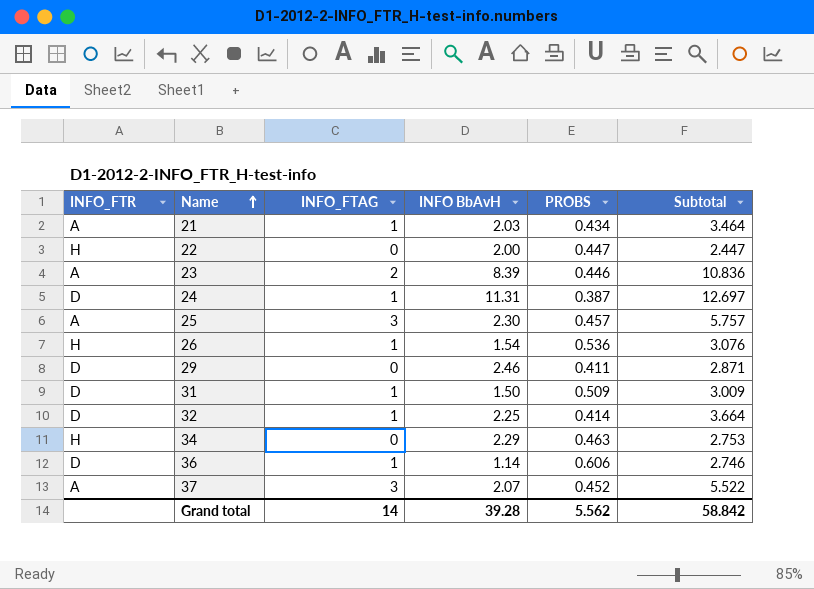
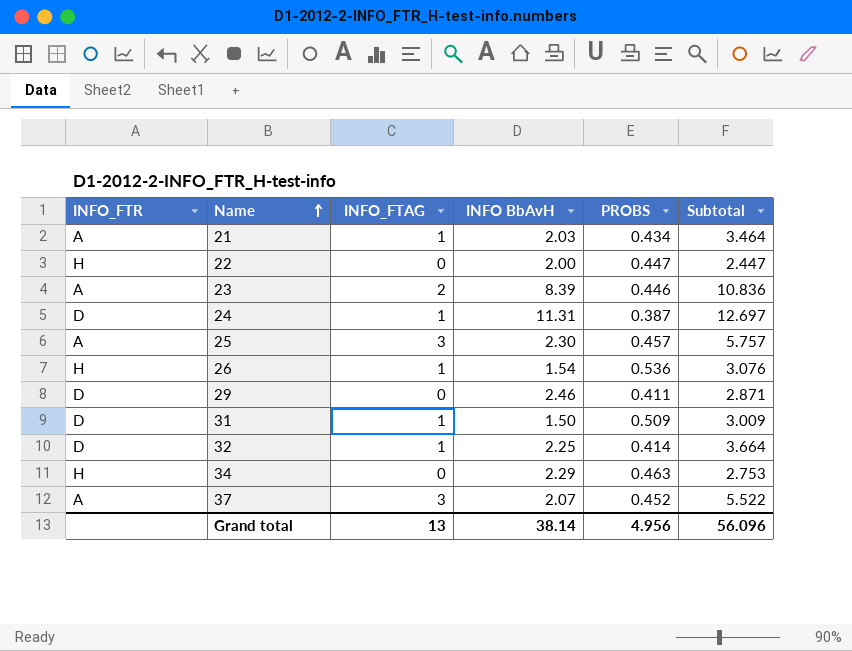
row 36: D | 1 | 1.14 | 0.606 | 2.746 -> none
Grand total | INFO_FTAG: 14 -> 13
Grand total | INFO BbAvH: 39.28 -> 38.14
Grand total | PROBS: 5.562 -> 4.956
Grand total | Subtotal: 58.842 -> 56.096

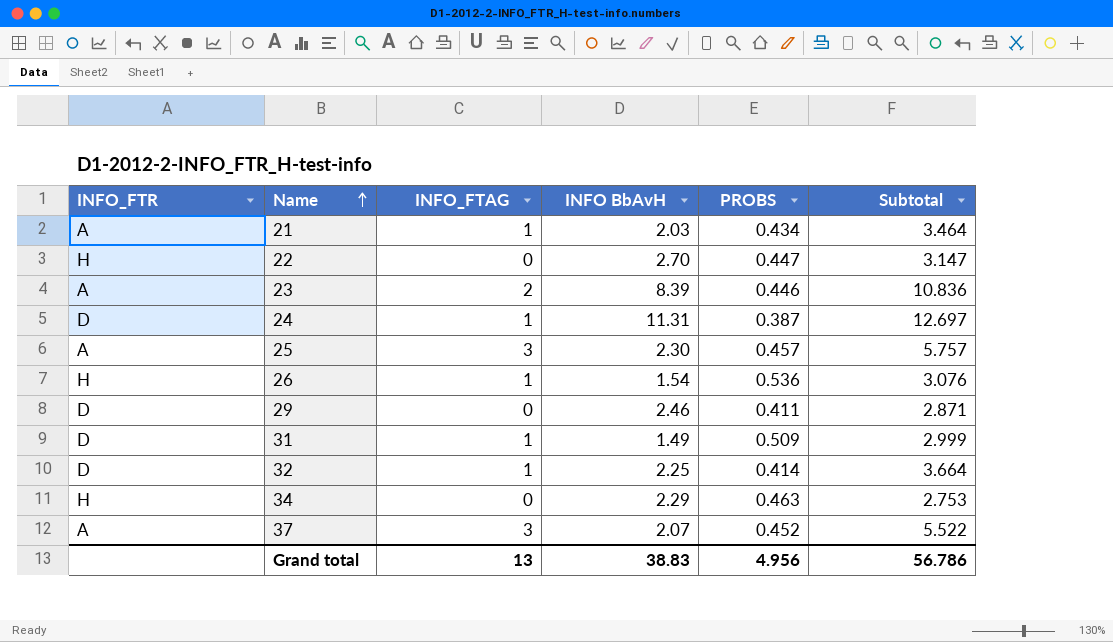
22 | INFO BbAvH: 2.00 -> 2.70
22 | Subtotal: 2.447 -> 3.147
31 | INFO BbAvH: 1.50 -> 1.49
31 | Subtotal: 3.009 -> 2.999
Grand total | INFO BbAvH: 38.14 -> 38.83
Grand total | Subtotal: 56.096 -> 56.786

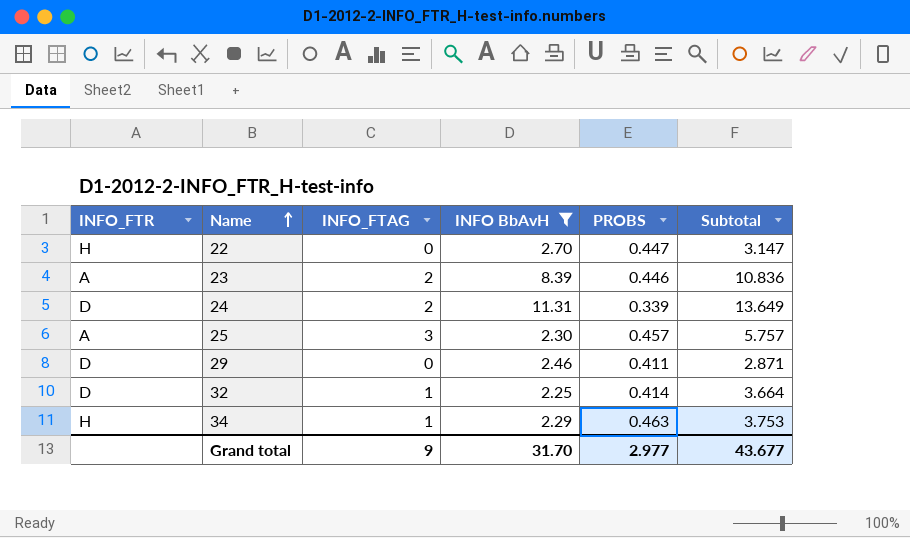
filter: none -> INFO BbAvH >= 2.25
24 | INFO_FTAG: 1 -> 2
24 | PROBS: 0.387 -> 0.339
24 | Subtotal: 12.697 -> 13.649
34 | INFO_FTAG: 0 -> 1
34 | Subtotal: 2.753 -> 3.753
Grand total | INFO_FTAG: 13 -> 9
Grand total | INFO BbAvH: 38.83 -> 31.70
Grand total | PROBS: 4.956 -> 2.977
Grand total | Subtotal: 56.786 -> 43.677

